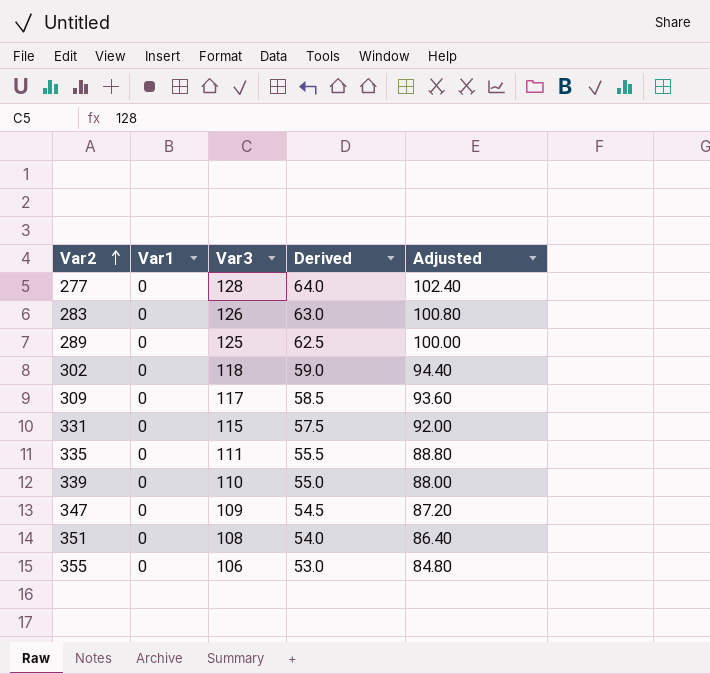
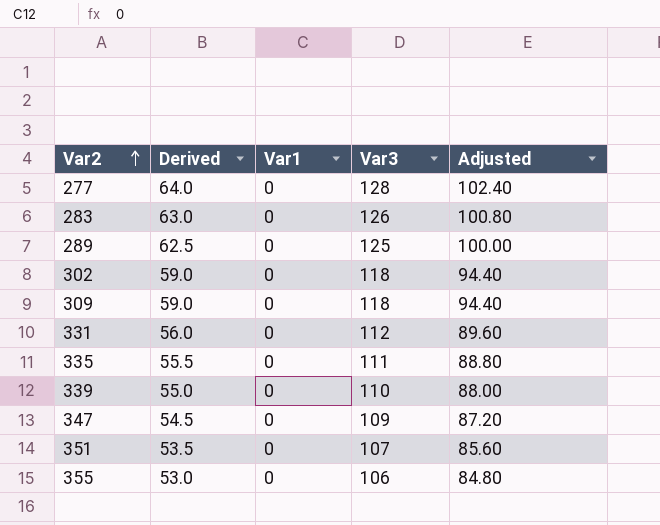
column Derived | position: 4 -> 2
309 | Derived: 58.5 -> 59.0
309 | Var3: 117 -> 118
309 | Adjusted: 93.60 -> 94.40
331 | Derived: 57.5 -> 56.0
331 | Var3: 115 -> 112
331 | Adjusted: 92.00 -> 89.60
351 | Derived: 54.0 -> 53.5
351 | Var3: 108 -> 107
351 | Adjusted: 86.40 -> 85.60

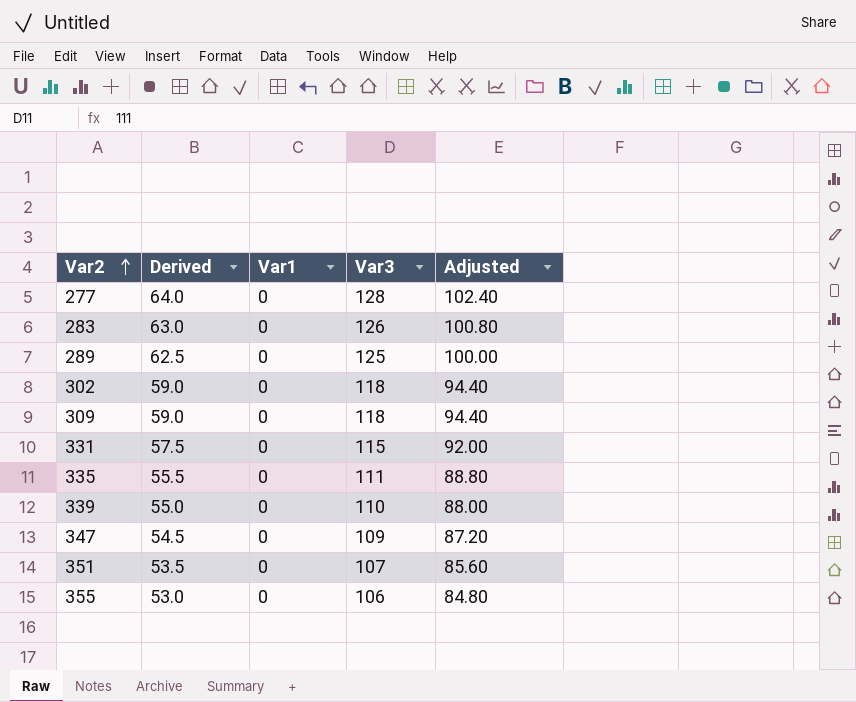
331 | Derived: 56.0 -> 57.5
331 | Var3: 112 -> 115
331 | Adjusted: 89.60 -> 92.00

